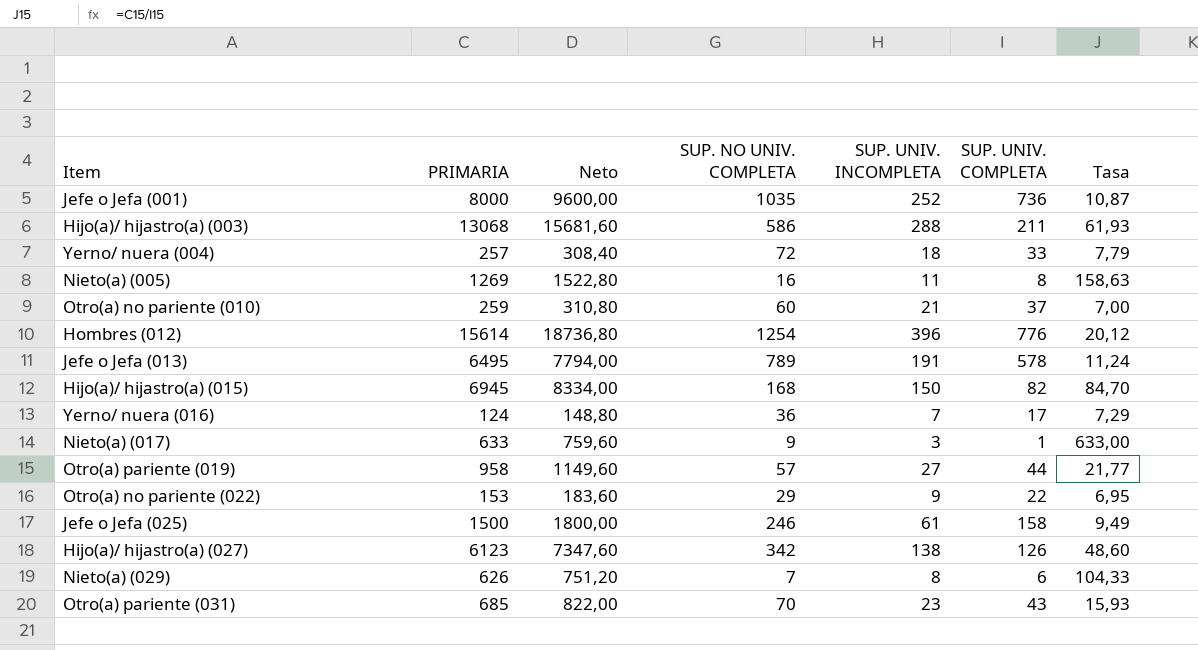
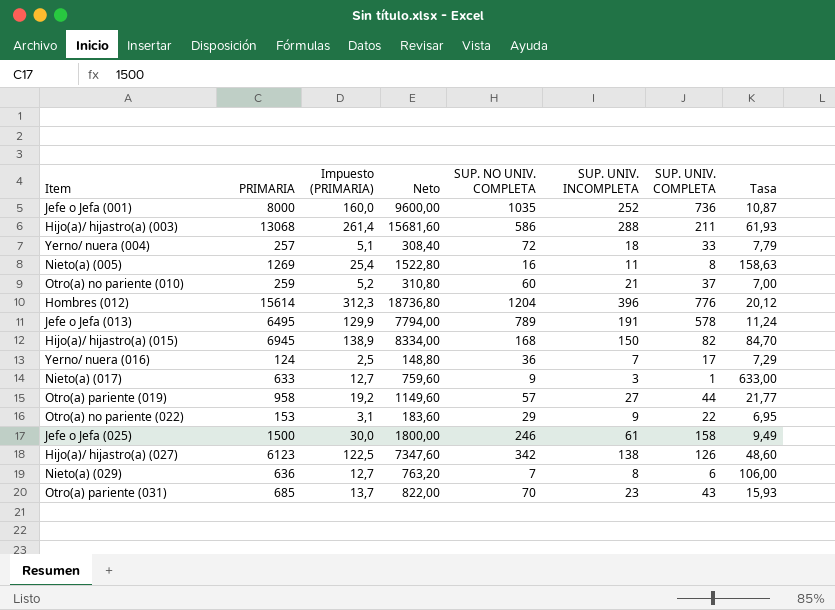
column Impuesto (PRIMARIA) | formula: none -> [PRIMARIA] * 0,02
Hombres (012) | SUP. NO UNIV. COMPLETA: 1254 -> 1204
Nieto(a) (029) | PRIMARIA: 626 -> 636
Nieto(a) (029) | Neto: 751,20 -> 763,20
Nieto(a) (029) | Tasa: 104,33 -> 106,00

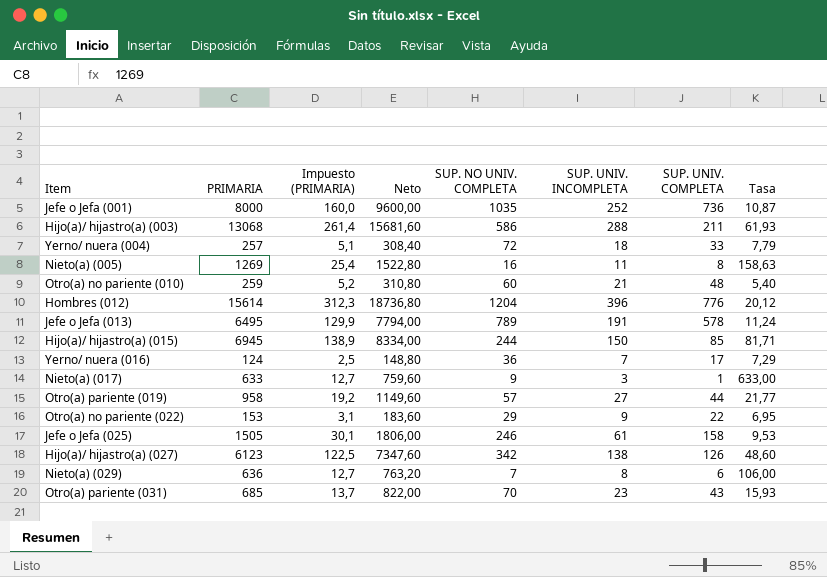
Otro(a) no pariente (010) | SUP. UNIV. COMPLETA: 37 -> 48
Otro(a) no pariente (010) | Tasa: 7,00 -> 5,40
Hijo(a)/ hijastro(a) (015) | SUP. NO UNIV. COMPLETA: 168 -> 244
Hijo(a)/ hijastro(a) (015) | SUP. UNIV. COMPLETA: 82 -> 85
Hijo(a)/ hijastro(a) (015) | Tasa: 84,70 -> 81,71
Jefe o Jefa (025) | PRIMARIA: 1500 -> 1505
Jefe o Jefa (025) | Impuesto (PRIMARIA): 30,0 -> 30,1
Jefe o Jefa (025) | Neto: 1800,00 -> 1806,00
Jefe o Jefa (025) | Tasa: 9,49 -> 9,53

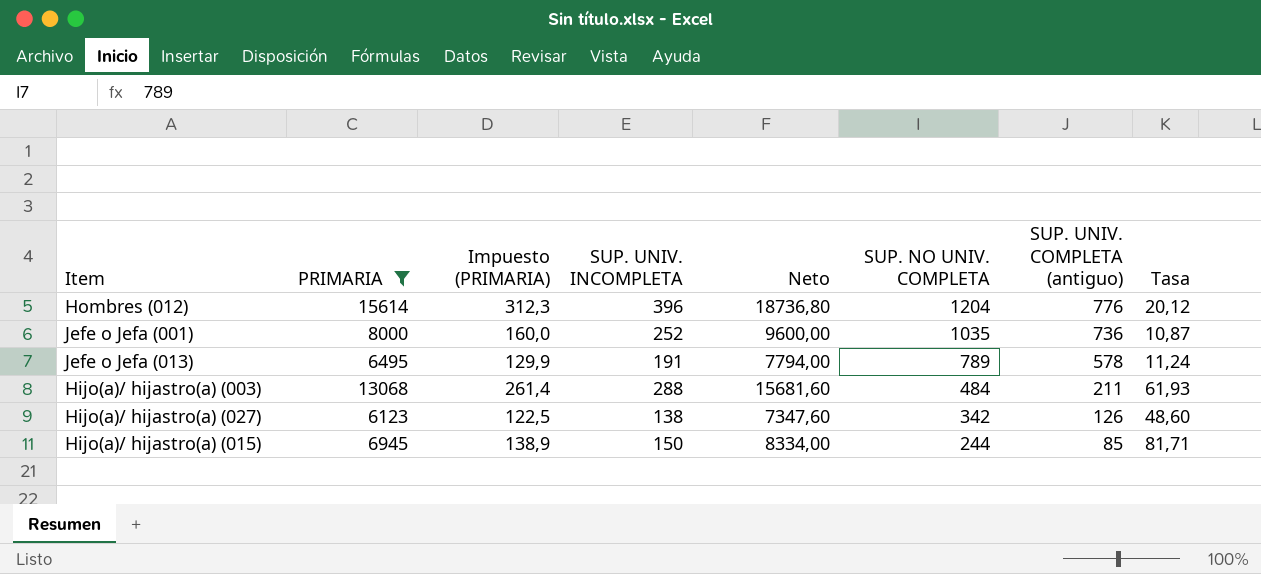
filter: none -> PRIMARIA >= 6123
row order: none -> SUP. NO UNIV. COMPLETA descending
column SUP. UNIV. INCOMPLETA | position: 6 -> 4
column name: SUP. UNIV. COMPLETA -> SUP. UNIV. COMPLETA (antiguo)
Hijo(a)/ hijastro(a) (003) | SUP. NO UNIV. COMPLETA: 586 -> 484

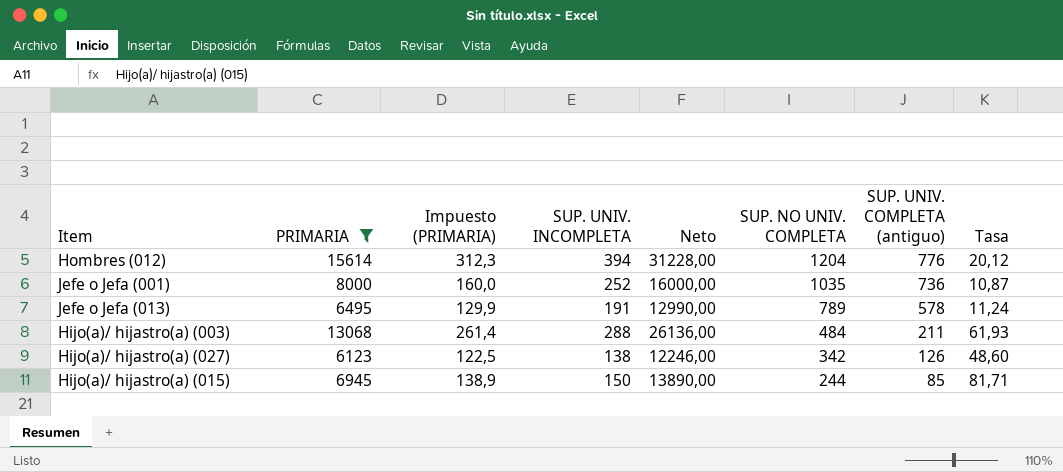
column Neto | formula: [PRIMARIA] * 1,2 -> [PRIMARIA] * 2
Hombres (012) | SUP. UNIV. INCOMPLETA: 396 -> 394

